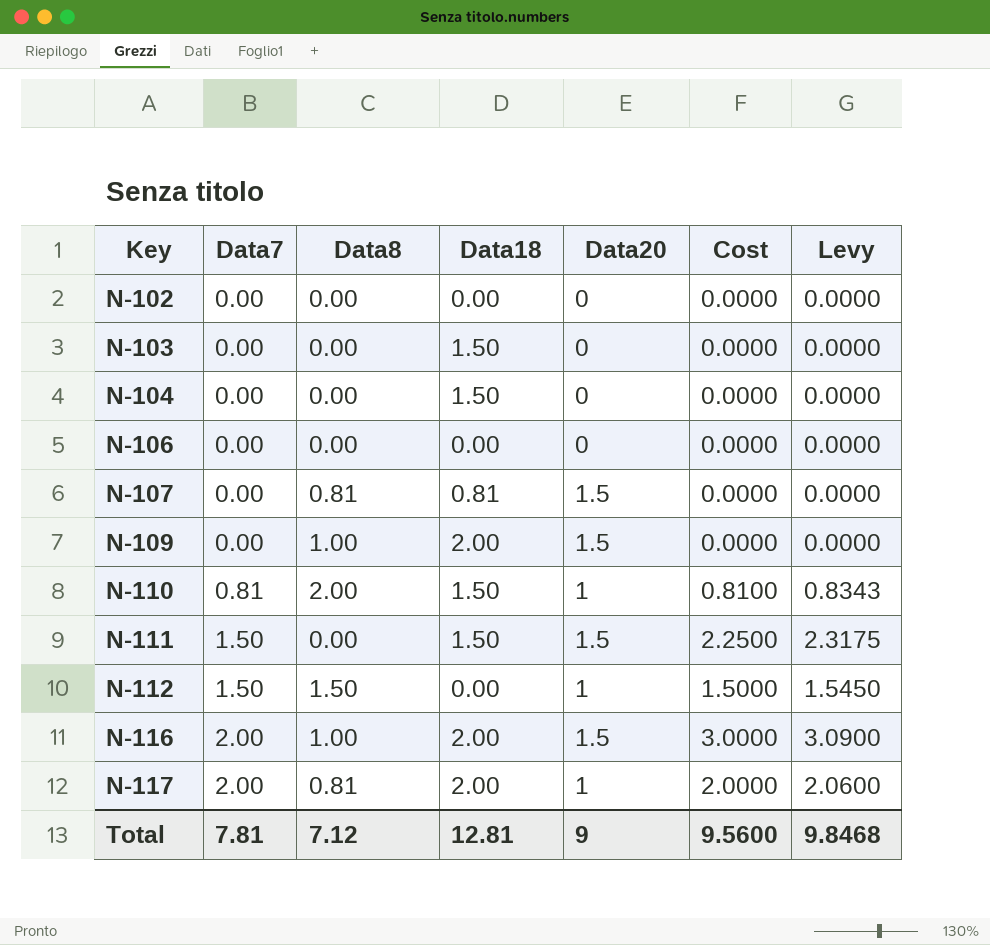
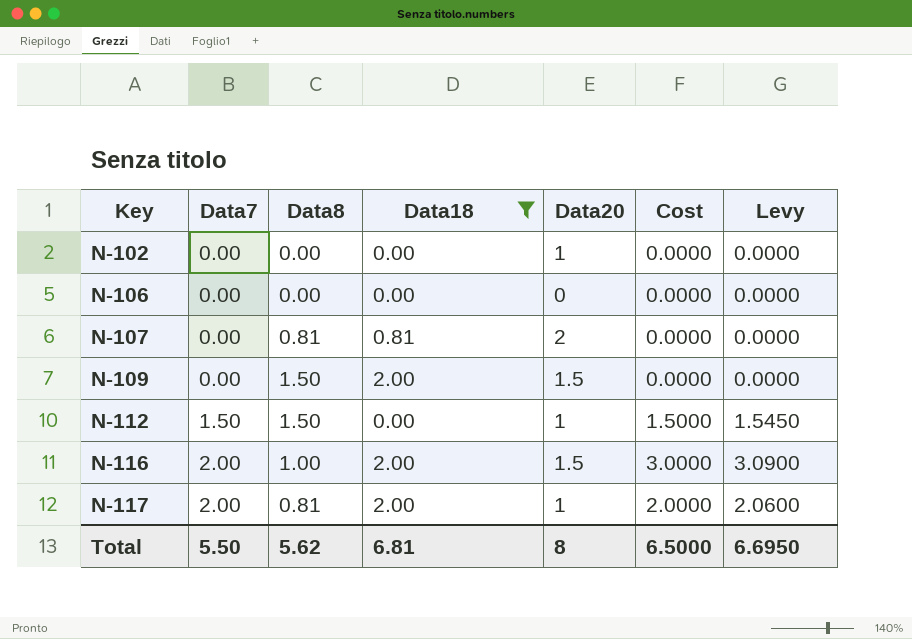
filter: none -> Data18 != 1.50
N-102 | Data20: 0 -> 1
N-107 | Data20: 1.5 -> 2
N-109 | Data8: 1.00 -> 1.50
Total | Data7: 7.81 -> 5.50
Total | Data8: 7.12 -> 5.62
Total | Data18: 12.81 -> 6.81
Total | Data20: 9 -> 8
Total | Cost: 9.5600 -> 6.5000
Total | Levy: 9.8468 -> 6.6950

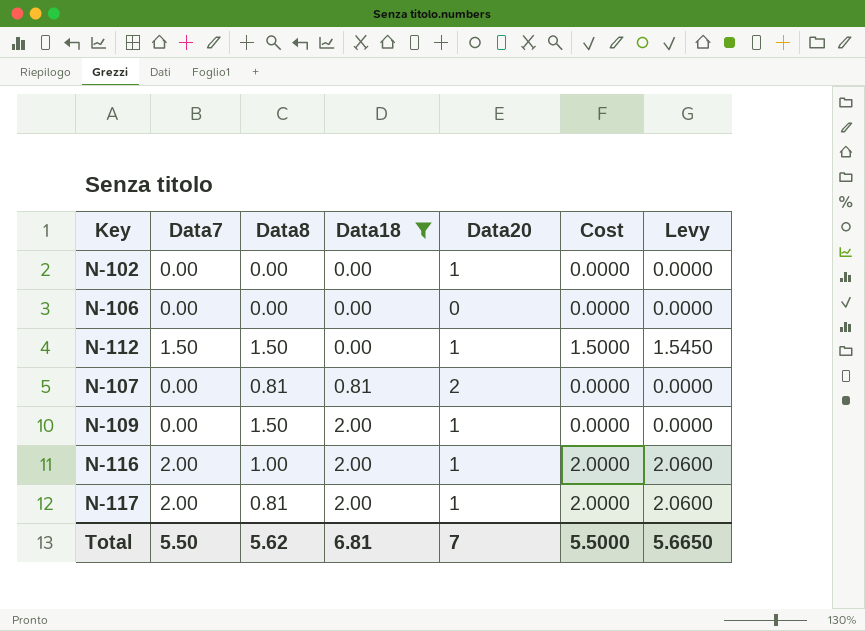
row order: Key ascending -> Data18 ascending
N-109 | Data20: 1.5 -> 1
N-116 | Data20: 1.5 -> 1
N-116 | Cost: 3.0000 -> 2.0000
N-116 | Levy: 3.0900 -> 2.0600
Total | Data20: 8 -> 7
Total | Cost: 6.5000 -> 5.5000
Total | Levy: 6.6950 -> 5.6650

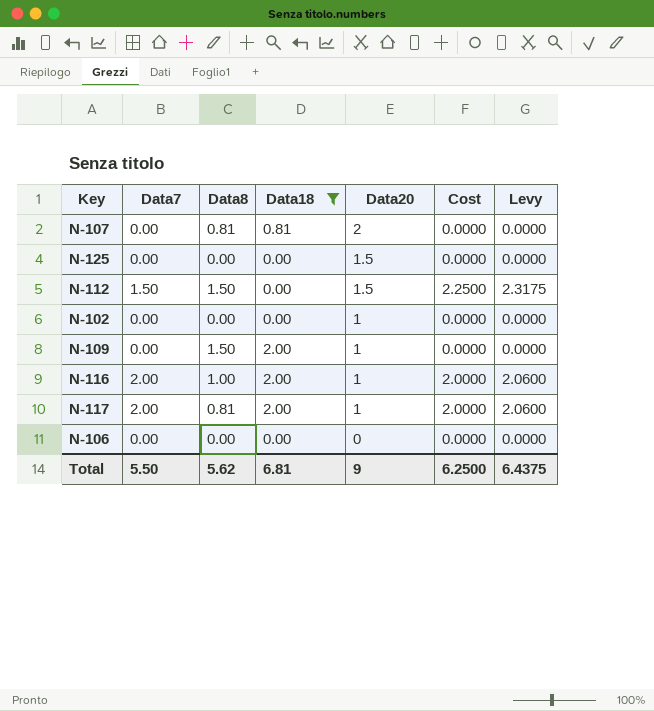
row order: Data18 ascending -> Data20 descending
row N-125: none -> 0.00 | 0.00 | 0.00 | 1.5 | 0.0000 | 0.0000
N-112 | Data20: 1 -> 1.5
N-112 | Cost: 1.5000 -> 2.2500
N-112 | Levy: 1.5450 -> 2.3175
Total | Data20: 7 -> 9
Total | Cost: 5.5000 -> 6.2500
Total | Levy: 5.6650 -> 6.4375

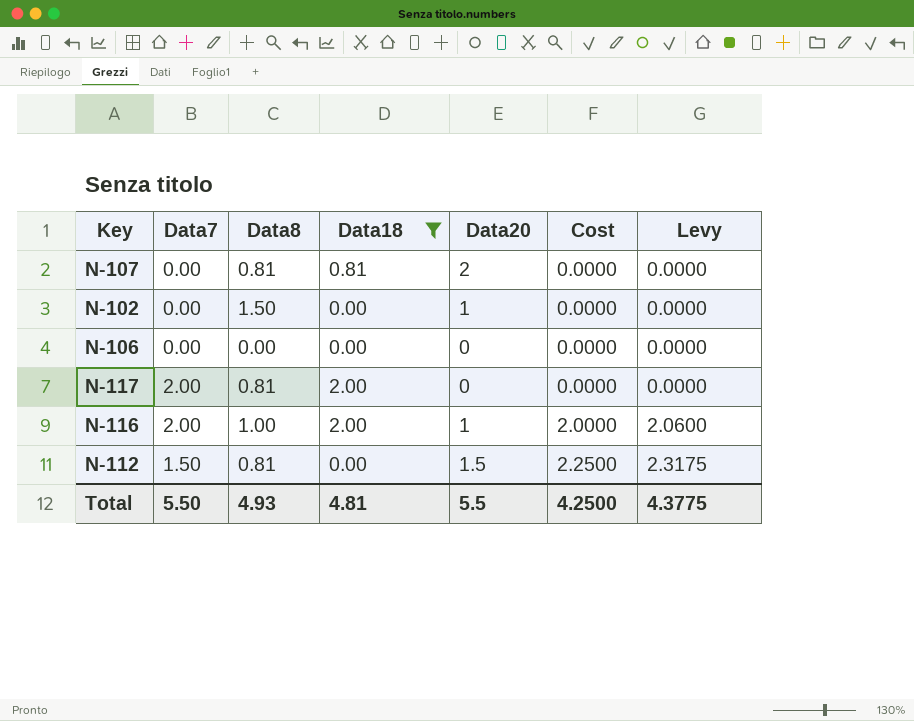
row order: Data20 descending -> Cost ascending
row N-125: 0.00 | 0.00 | 0.00 | 1.5 | 0.0000 | 0.0000 -> none
row N-109: 0.00 | 1.50 | 2.00 | 1 | 0.0000 | 0.0000 -> none
N-102 | Data8: 0.00 -> 1.50
N-117 | Data20: 1 -> 0
N-117 | Cost: 2.0000 -> 0.0000
N-117 | Levy: 2.0600 -> 0.0000
N-112 | Data8: 1.50 -> 0.81
Total | Data8: 5.62 -> 4.93
Total | Data18: 6.81 -> 4.81
Total | Data20: 9 -> 5.5
Total | Cost: 6.2500 -> 4.2500
Total | Levy: 6.4375 -> 4.3775

